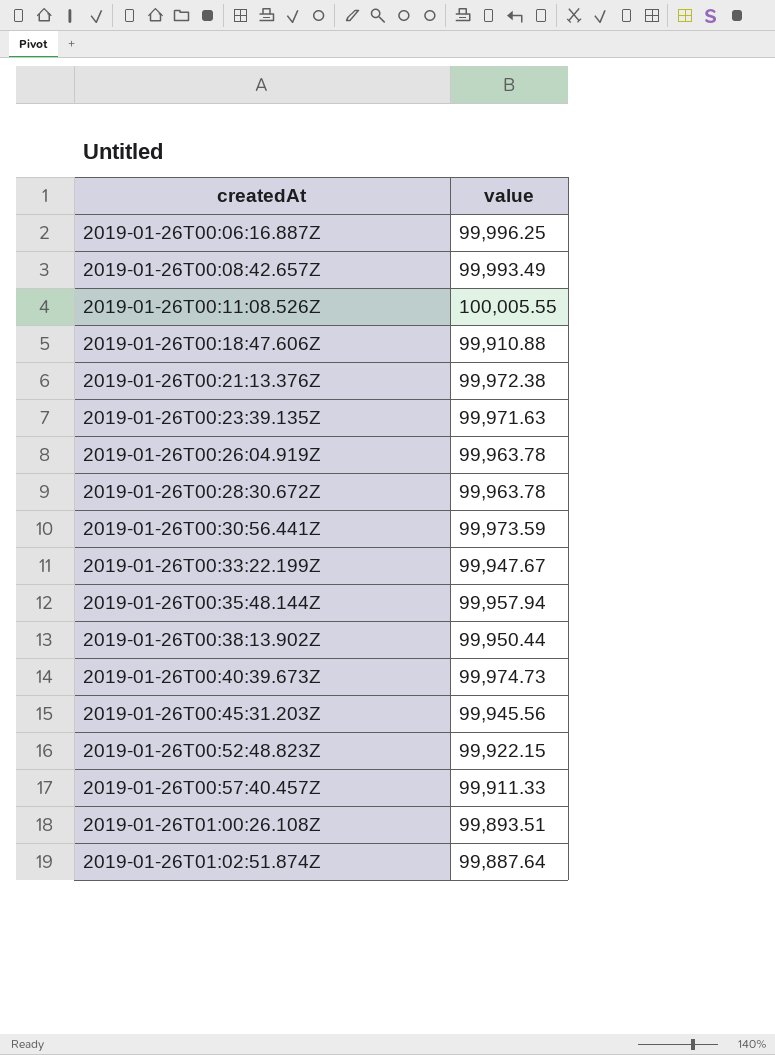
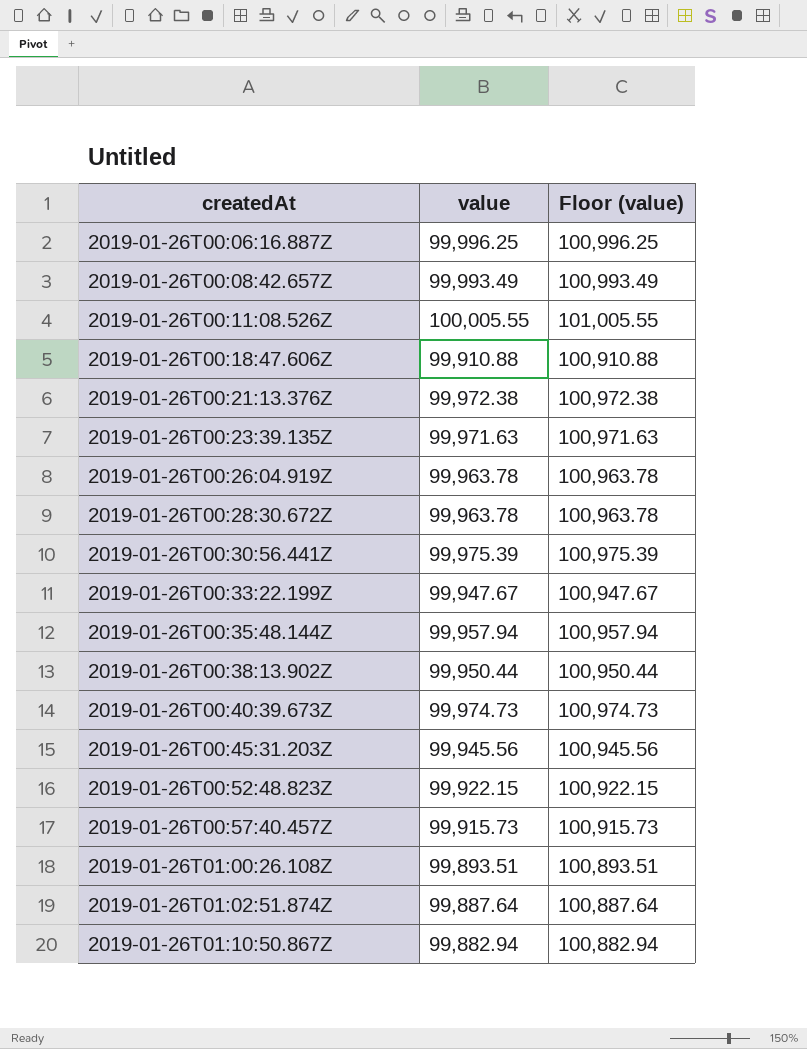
column Floor (value) | formula: none -> [value] + 1000
2019-01-26T00:30:56.441Z | value: 99,973.59 -> 99,975.39
2019-01-26T00:57:40.457Z | value: 99,911.33 -> 99,915.73
row 2019-01-26T01:10:50.867Z: none -> 99,882.94 | 100,882.94

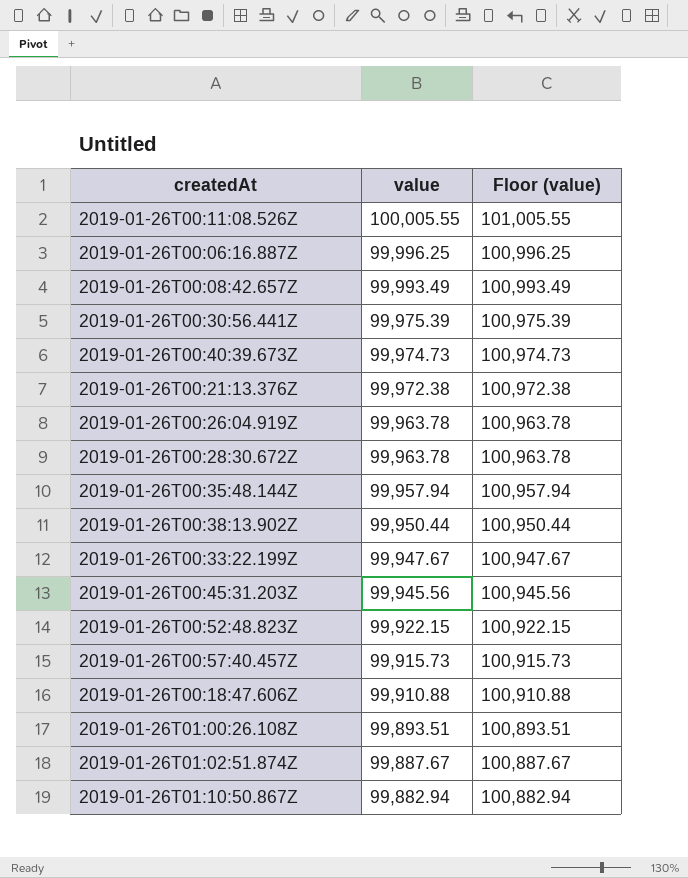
row order: createdAt ascending -> value descending
row 2019-01-26T00:23:39.135Z: 99,971.63 | 100,971.63 -> none
2019-01-26T01:02:51.874Z | value: 99,887.64 -> 99,887.67
2019-01-26T01:02:51.874Z | Floor (value): 100,887.64 -> 100,887.67

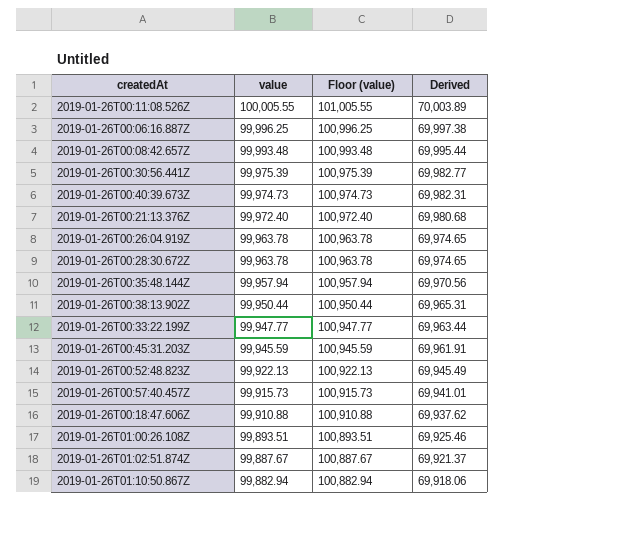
column Derived | formula: none -> [value] * 0.7
2019-01-26T00:08:42.657Z | value: 99,993.49 -> 99,993.48
2019-01-26T00:08:42.657Z | Floor (value): 100,993.49 -> 100,993.48
2019-01-26T00:21:13.376Z | value: 99,972.38 -> 99,972.40
2019-01-26T00:21:13.376Z | Floor (value): 100,972.38 -> 100,972.40
2019-01-26T00:33:22.199Z | value: 99,947.67 -> 99,947.77
2019-01-26T00:33:22.199Z | Floor (value): 100,947.67 -> 100,947.77
2019-01-26T00:45:31.203Z | value: 99,945.56 -> 99,945.59
2019-01-26T00:45:31.203Z | Floor (value): 100,945.56 -> 100,945.59
2019-01-26T00:52:48.823Z | value: 99,922.15 -> 99,922.13
2019-01-26T00:52:48.823Z | Floor (value): 100,922.15 -> 100,922.13

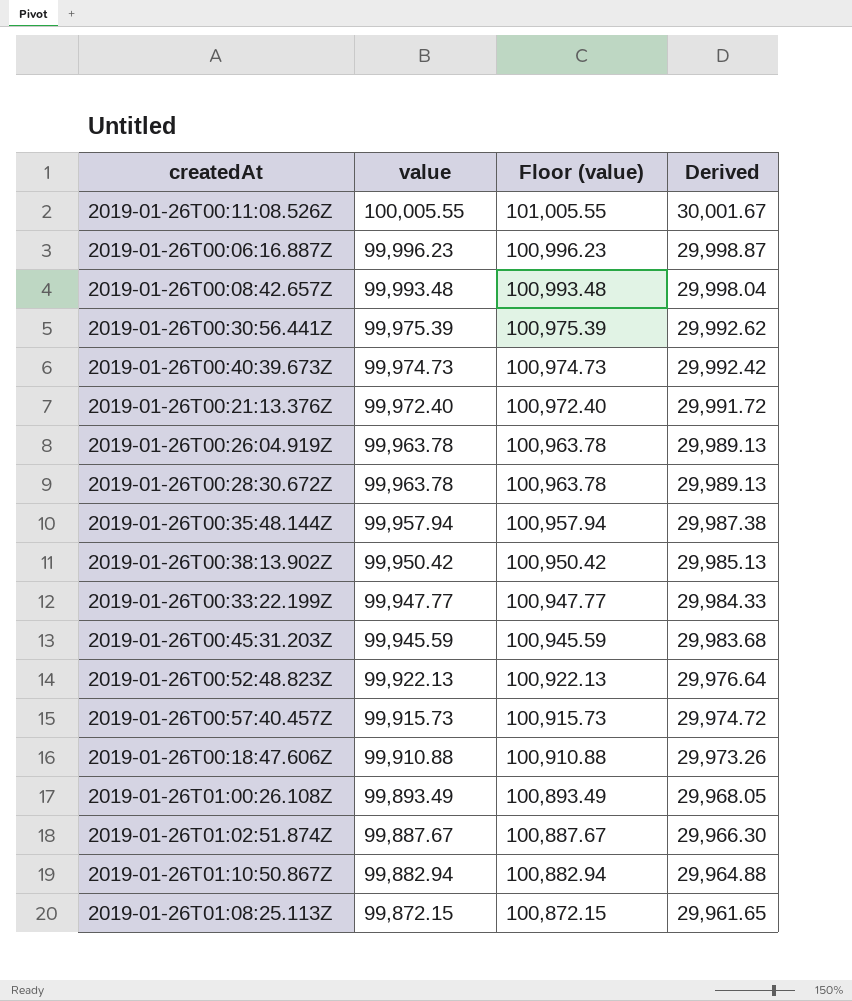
column Derived | formula: [value] * 0.7 -> [value] * 0.3
2019-01-26T00:06:16.887Z | value: 99,996.25 -> 99,996.23
2019-01-26T00:06:16.887Z | Floor (value): 100,996.25 -> 100,996.23
2019-01-26T00:38:13.902Z | value: 99,950.44 -> 99,950.42
2019-01-26T00:38:13.902Z | Floor (value): 100,950.44 -> 100,950.42
2019-01-26T01:00:26.108Z | value: 99,893.51 -> 99,893.49
2019-01-26T01:00:26.108Z | Floor (value): 100,893.51 -> 100,893.49
row 2019-01-26T01:08:25.113Z: none -> 99,872.15 | 100,872.15 | 29,961.65

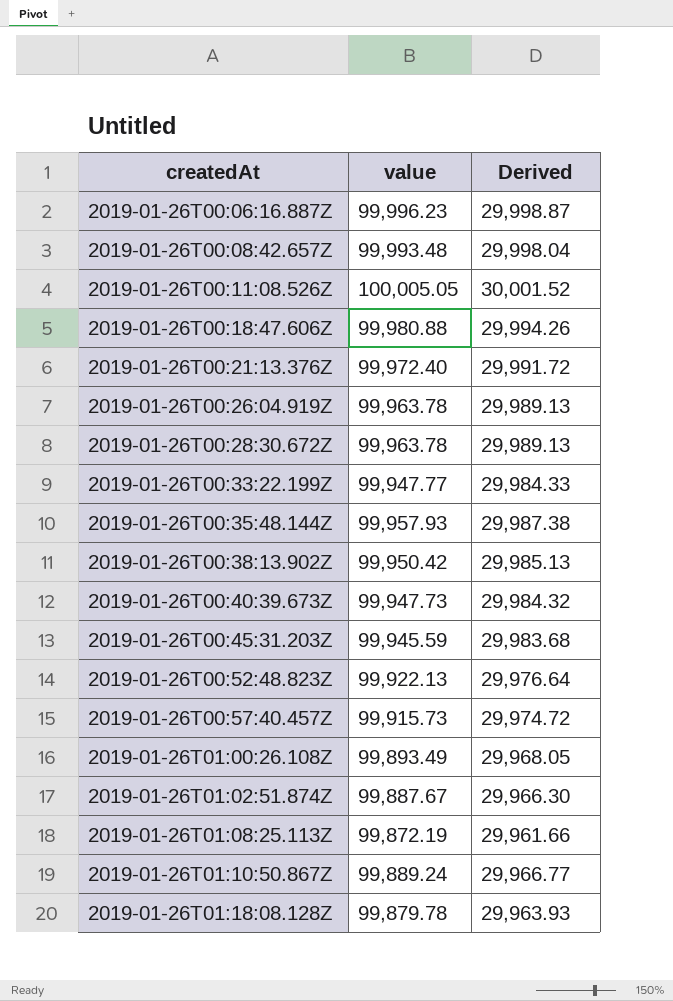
row order: value descending -> createdAt ascending
column Floor (value) | formula: [value] + 1000 -> none
row 2019-01-26T00:30:56.441Z: 99,975.39 | 100,975.39 | 29,992.62 -> none
2019-01-26T00:11:08.526Z | value: 100,005.55 -> 100,005.05
2019-01-26T00:11:08.526Z | Derived: 30,001.67 -> 30,001.52
2019-01-26T00:18:47.606Z | value: 99,910.88 -> 99,980.88
2019-01-26T00:18:47.606Z | Derived: 29,973.26 -> 29,994.26
2019-01-26T00:35:48.144Z | value: 99,957.94 -> 99,957.93
2019-01-26T00:40:39.673Z | value: 99,974.73 -> 99,947.73
2019-01-26T00:40:39.673Z | Derived: 29,992.42 -> 29,984.32
2019-01-26T01:08:25.113Z | value: 99,872.15 -> 99,872.19
2019-01-26T01:08:25.113Z | Derived: 29,961.65 -> 29,961.66
2019-01-26T01:10:50.867Z | value: 99,882.94 -> 99,889.24
2019-01-26T01:10:50.867Z | Derived: 29,964.88 -> 29,966.77
row 2019-01-26T01:18:08.128Z: none -> 99,879.78 | 29,963.93

